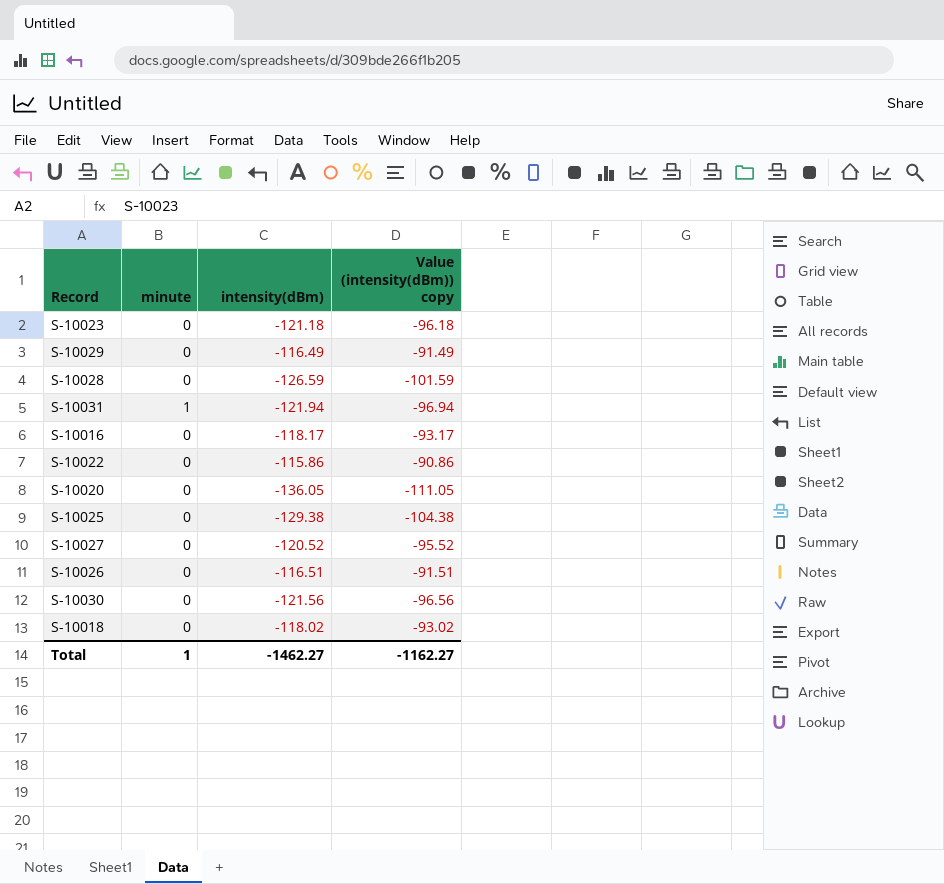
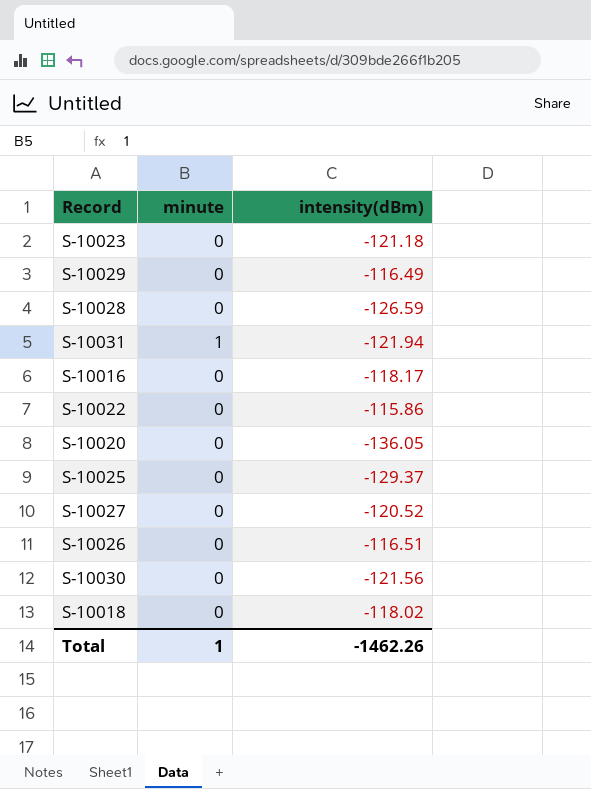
column Value (intensity(dBm)) copy | formula: [intensity(dBm)] + 25 -> none
S-10025 | intensity(dBm): -129.38 -> -129.37
Total | intensity(dBm): -1462.27 -> -1462.26

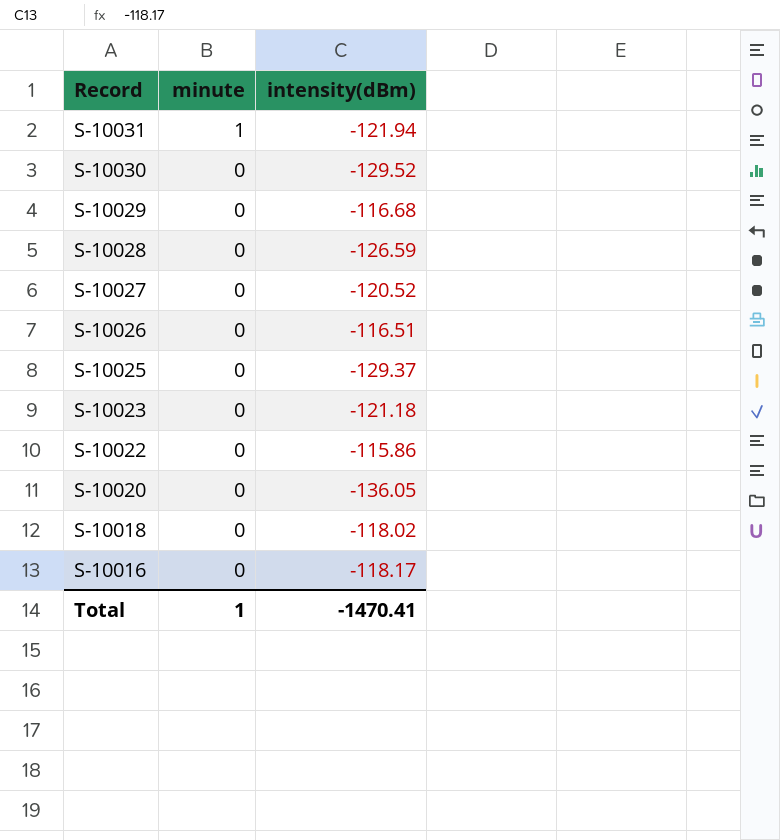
row order: none -> Record descending
S-10030 | intensity(dBm): -121.56 -> -129.52
S-10029 | intensity(dBm): -116.49 -> -116.68
Total | intensity(dBm): -1462.26 -> -1470.41

